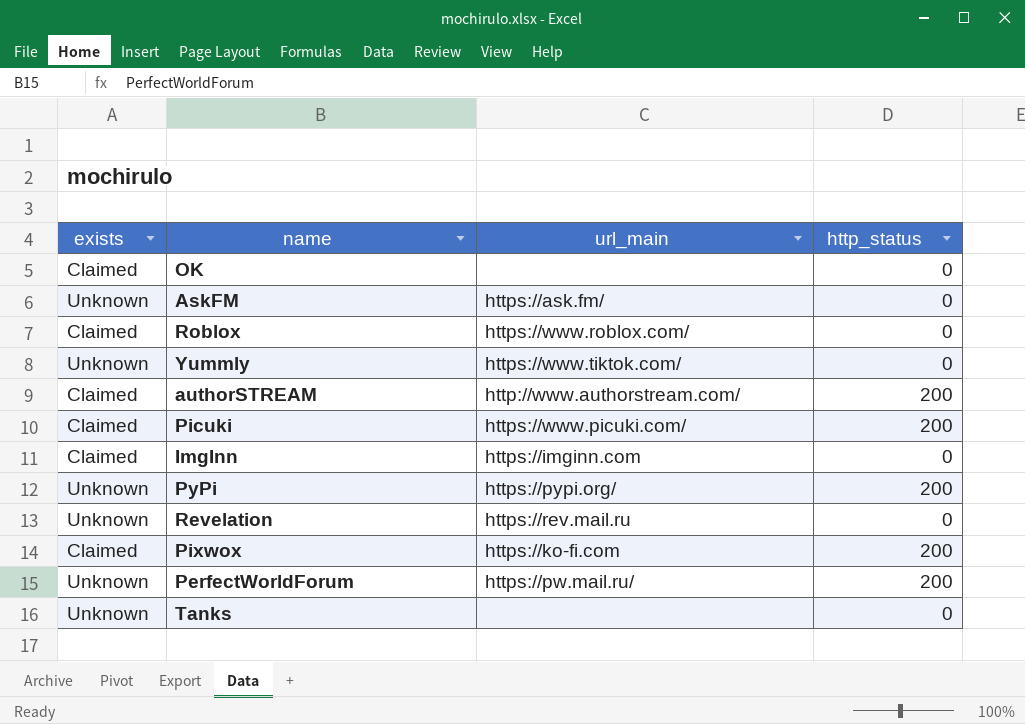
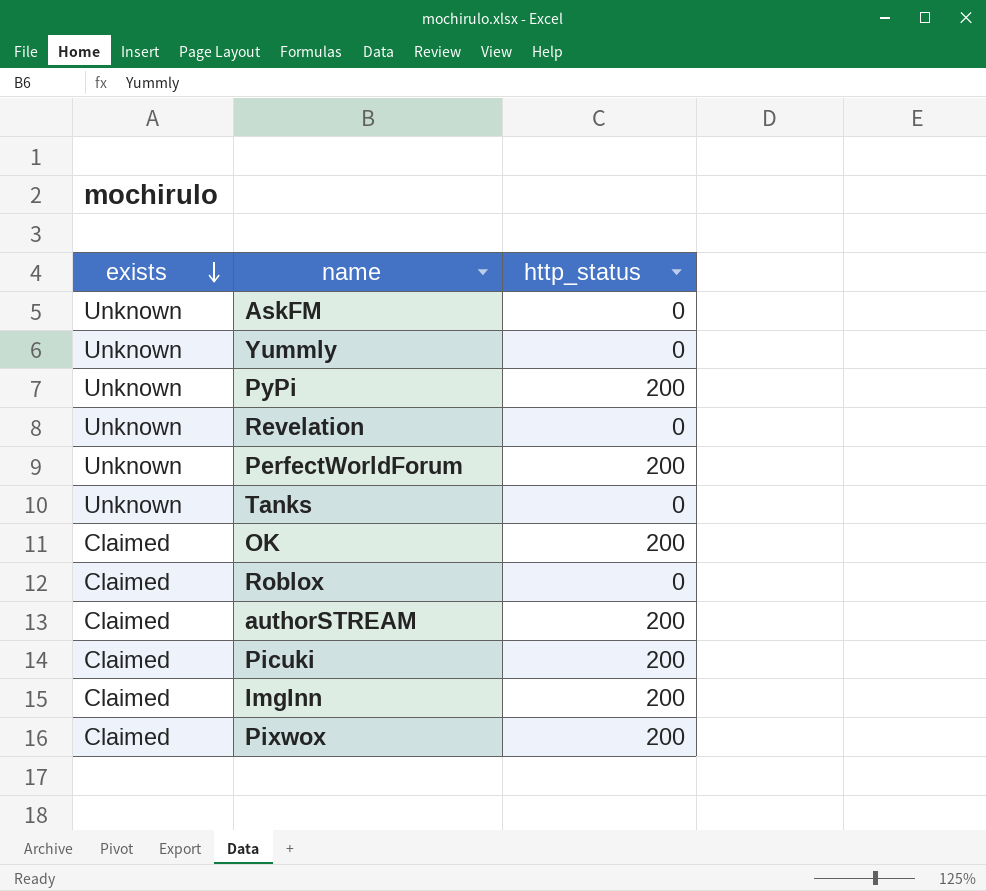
row order: none -> exists descending
column url_main | position: 3 -> none
OK | http_status: 0 -> 200
ImgInn | http_status: 0 -> 200

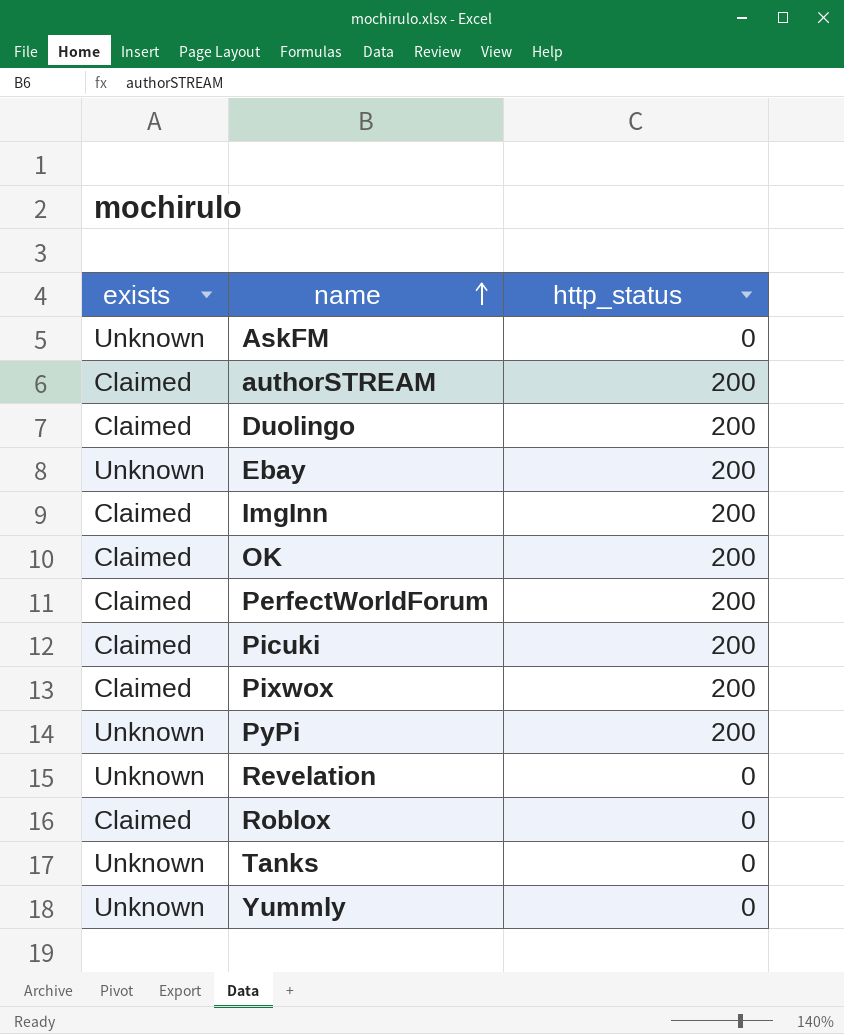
row order: exists descending -> name ascending
row Duolingo: none -> Claimed | 200
row Ebay: none -> Unknown | 200
PerfectWorldForum | exists: Unknown -> Claimed

